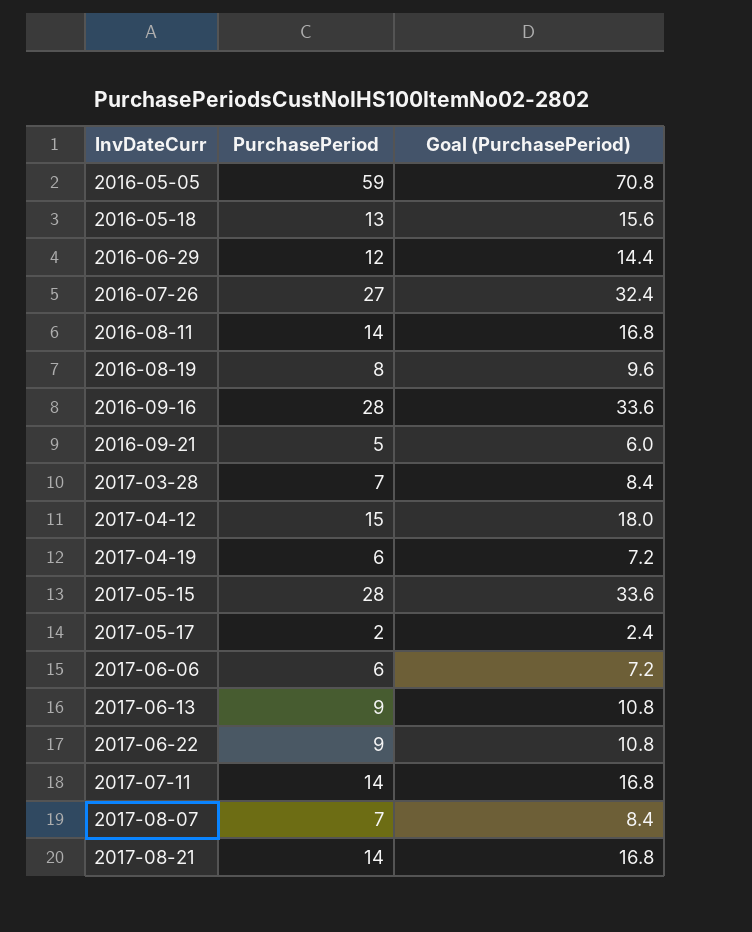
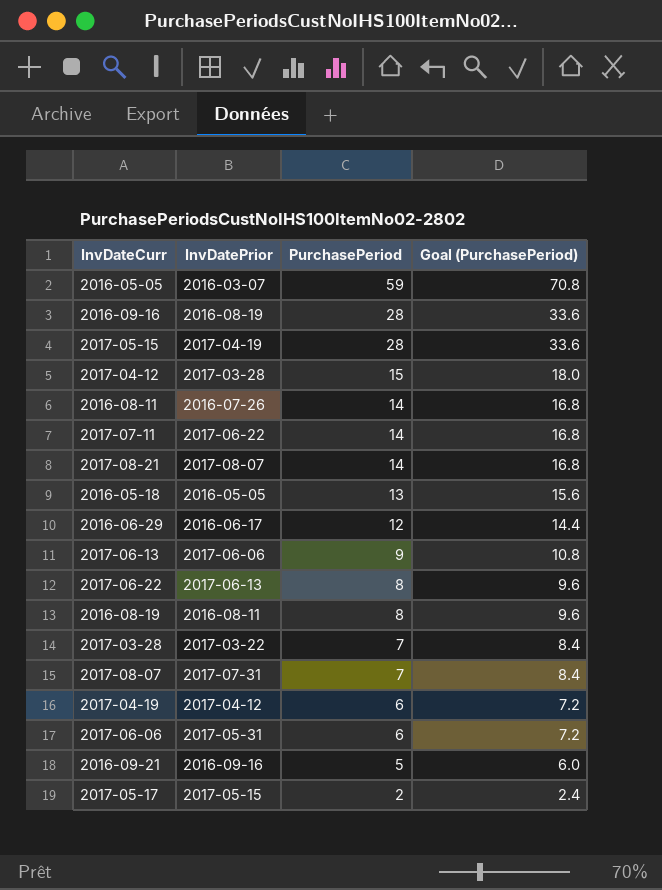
row order: InvDateCurr ascending -> PurchasePeriod descending
column InvDatePrior | position: none -> 2
row 2016-07-26: 27 | 32.4 -> none
2017-06-22 | PurchasePeriod: 9 -> 8
2017-06-22 | Goal (PurchasePeriod): 10.8 -> 9.6

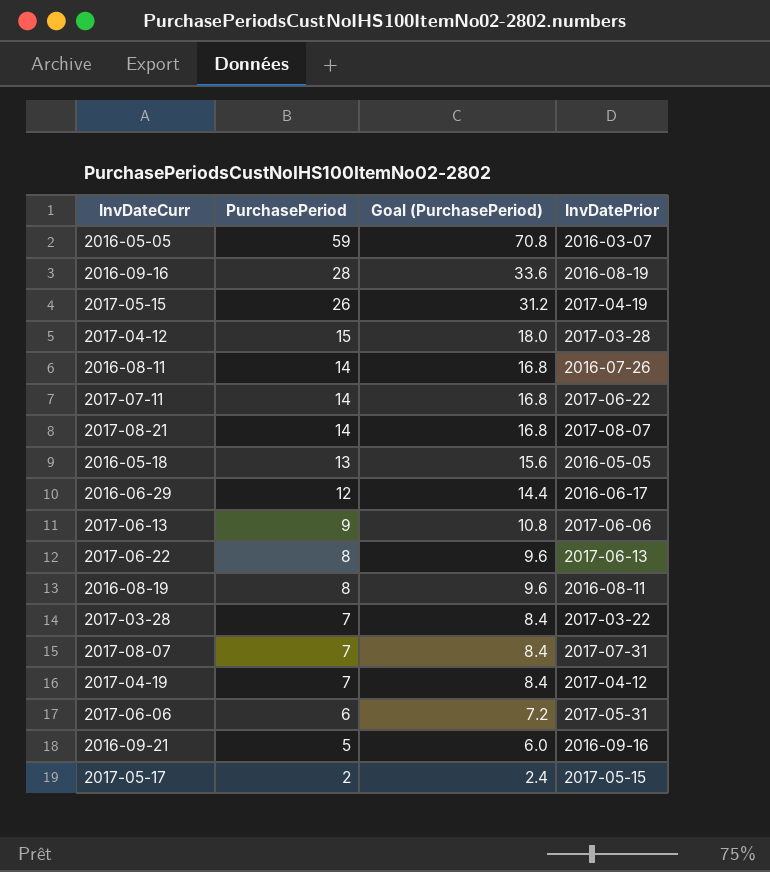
column InvDatePrior | position: 2 -> 4
2017-05-15 | PurchasePeriod: 28 -> 26
2017-05-15 | Goal (PurchasePeriod): 33.6 -> 31.2
2017-04-19 | PurchasePeriod: 6 -> 7
2017-04-19 | Goal (PurchasePeriod): 7.2 -> 8.4

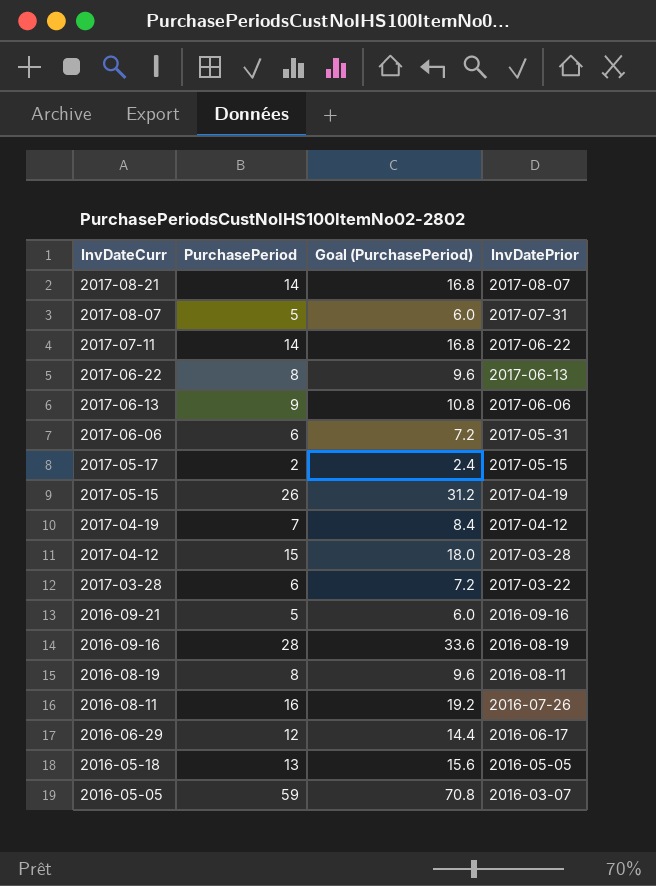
row order: PurchasePeriod descending -> InvDateCurr descending
2017-08-07 | PurchasePeriod: 7 -> 5
2017-08-07 | Goal (PurchasePeriod): 8.4 -> 6.0
2017-03-28 | PurchasePeriod: 7 -> 6
2017-03-28 | Goal (PurchasePeriod): 8.4 -> 7.2
2016-08-11 | PurchasePeriod: 14 -> 16
2016-08-11 | Goal (PurchasePeriod): 16.8 -> 19.2

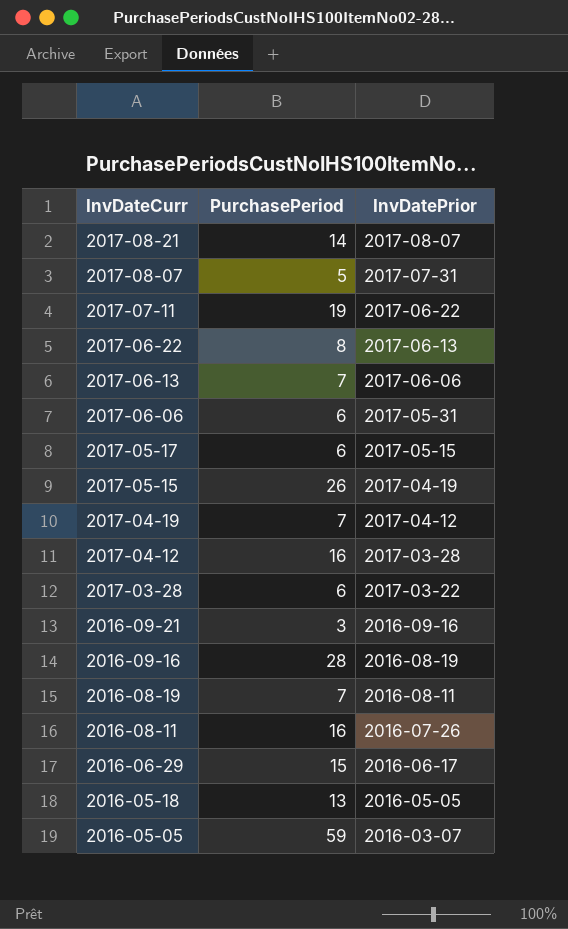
column Goal (PurchasePeriod) | formula: [PurchasePeriod] * 1.2 -> none
2017-07-11 | PurchasePeriod: 14 -> 19
2017-06-13 | PurchasePeriod: 9 -> 7
2017-05-17 | PurchasePeriod: 2 -> 6
2017-04-12 | PurchasePeriod: 15 -> 16
2016-09-21 | PurchasePeriod: 5 -> 3
2016-08-19 | PurchasePeriod: 8 -> 7
2016-06-29 | PurchasePeriod: 12 -> 15

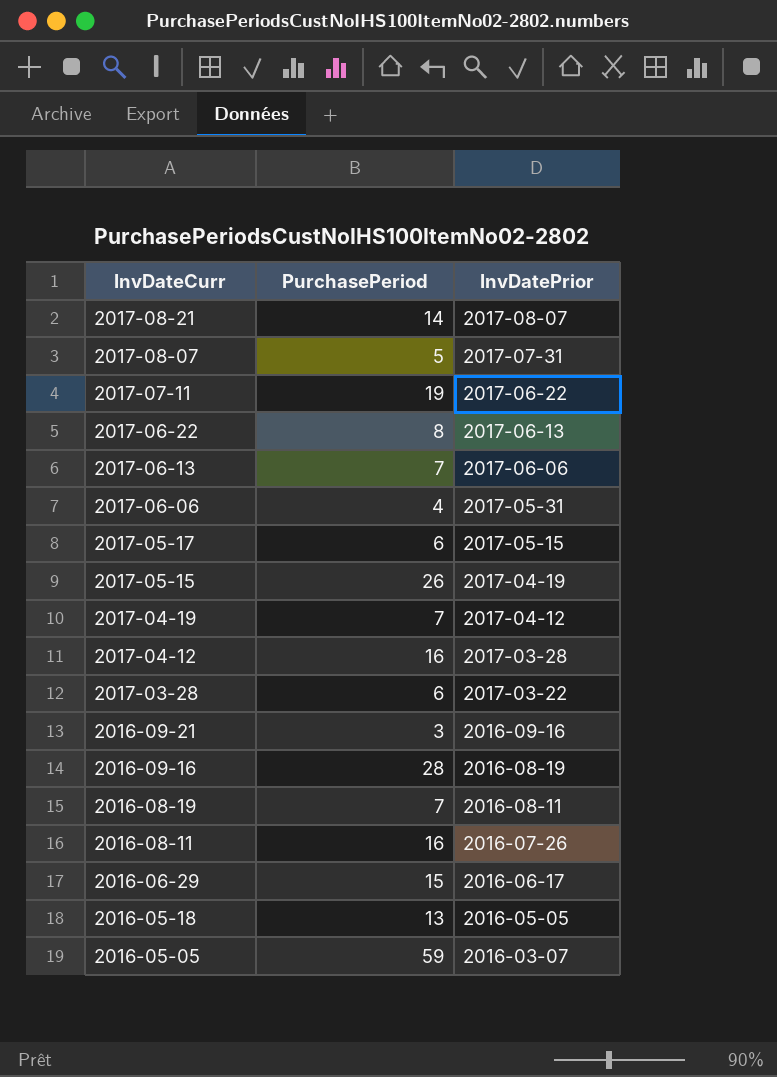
2017-06-06 | PurchasePeriod: 6 -> 4

